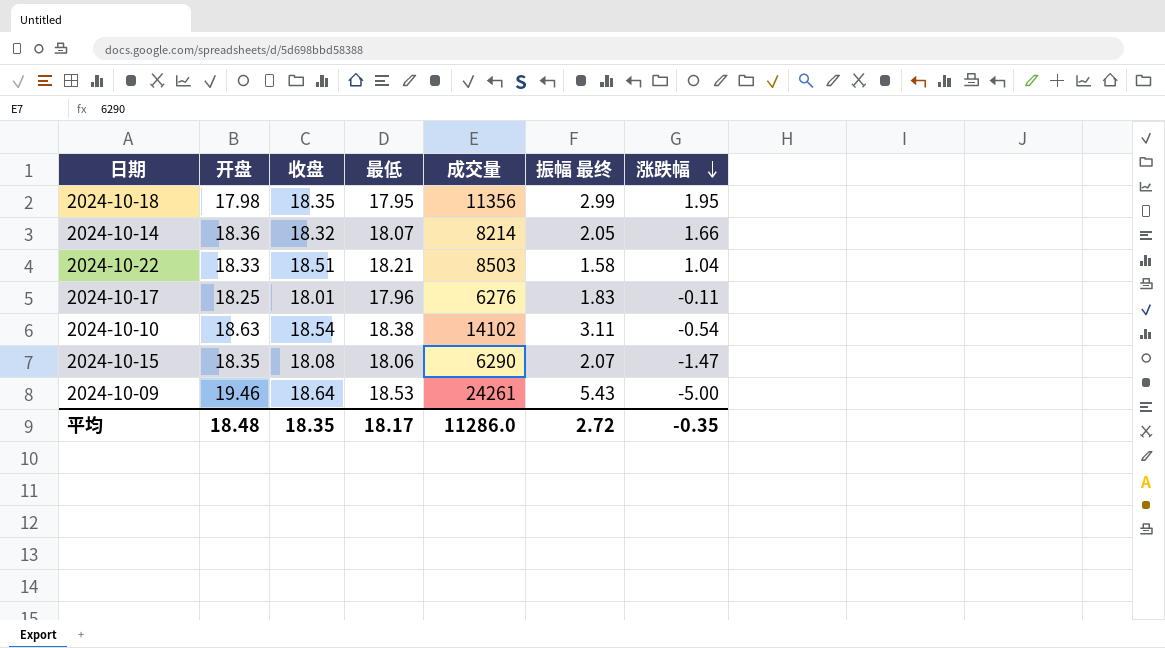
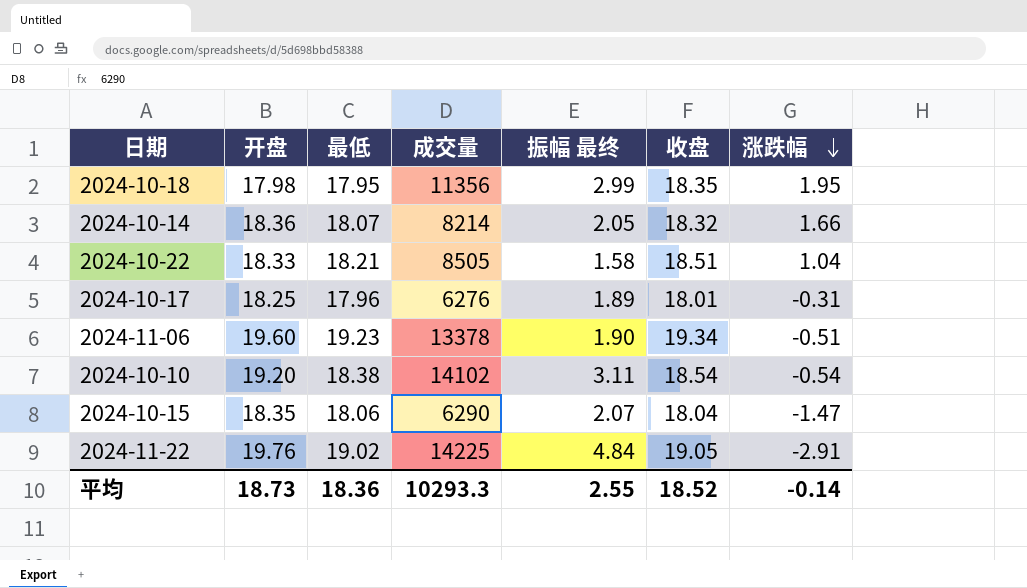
column 收盘 | position: 3 -> 6
row 2024-10-09: 19.46 | 18.64 | 18.53 | 24261 | 5.43 | -5.00 -> none
2024-10-22 | 成交量: 8503 -> 8505
2024-10-17 | 振幅 最终: 1.83 -> 1.89
2024-10-17 | 涨跌幅: -0.11 -> -0.31
row 2024-11-06: none -> 19.60 | 19.23 | 13378 | 1.90 | 19.34 | -0.51
2024-10-10 | 开盘: 18.63 -> 19.20
2024-10-15 | 收盘: 18.08 -> 18.04
row 2024-11-22: none -> 19.76 | 19.02 | 14225 | 4.84 | 19.05 | -2.91
平均 | 开盘: 18.48 -> 18.73
平均 | 最低: 18.17 -> 18.36
平均 | 成交量: 11286.0 -> 10293.3
平均 | 振幅 最终: 2.72 -> 2.55
平均 | 收盘: 18.35 -> 18.52
平均 | 涨跌幅: -0.35 -> -0.14

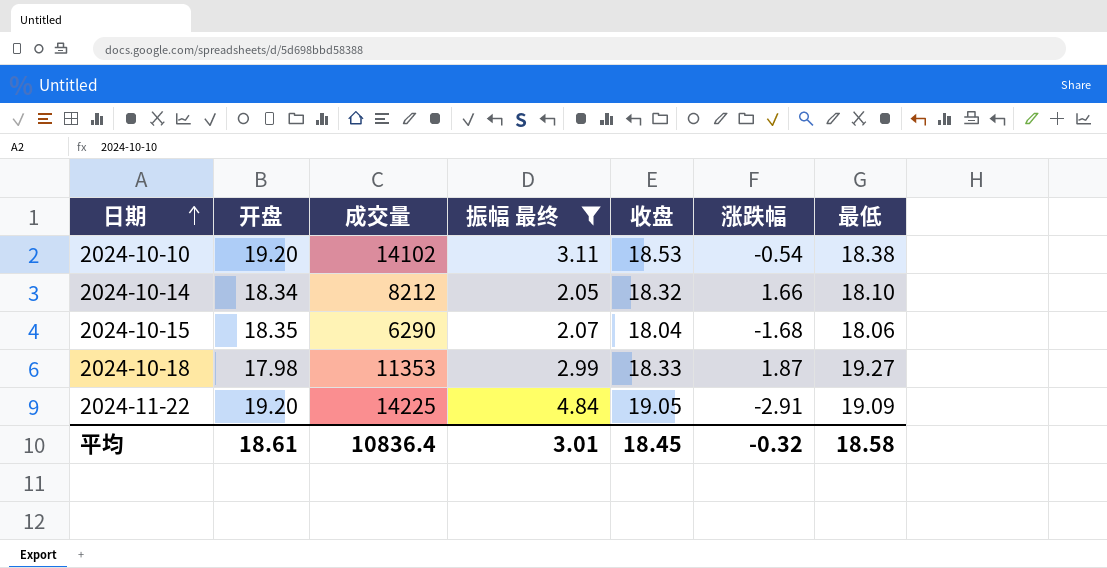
filter: none -> 振幅 最终 >= 2.05
row order: 涨跌幅 descending -> 日期 ascending
column 最低 | position: 3 -> 7
2024-10-10 | 收盘: 18.54 -> 18.53
2024-10-14 | 开盘: 18.36 -> 18.34
2024-10-14 | 成交量: 8214 -> 8212
2024-10-14 | 最低: 18.07 -> 18.10
2024-10-15 | 涨跌幅: -1.47 -> -1.68
2024-10-18 | 成交量: 11356 -> 11353
2024-10-18 | 收盘: 18.35 -> 18.33
2024-10-18 | 涨跌幅: 1.95 -> 1.87
2024-10-18 | 最低: 17.95 -> 19.27
2024-11-22 | 开盘: 19.76 -> 19.20
2024-11-22 | 最低: 19.02 -> 19.09
平均 | 开盘: 18.73 -> 18.61
平均 | 成交量: 10293.3 -> 10836.4
平均 | 振幅 最终: 2.55 -> 3.01
平均 | 收盘: 18.52 -> 18.45
平均 | 涨跌幅: -0.14 -> -0.32
平均 | 最低: 18.36 -> 18.58

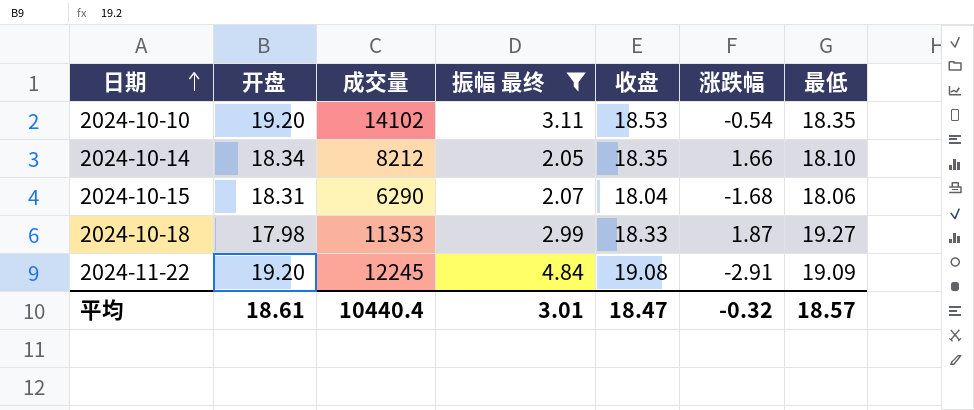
2024-10-10 | 最低: 18.38 -> 18.35
2024-10-14 | 收盘: 18.32 -> 18.35
2024-10-15 | 开盘: 18.35 -> 18.31
2024-11-22 | 成交量: 14225 -> 12245
2024-11-22 | 收盘: 19.05 -> 19.08
平均 | 成交量: 10836.4 -> 10440.4
平均 | 收盘: 18.45 -> 18.47
平均 | 最低: 18.58 -> 18.57

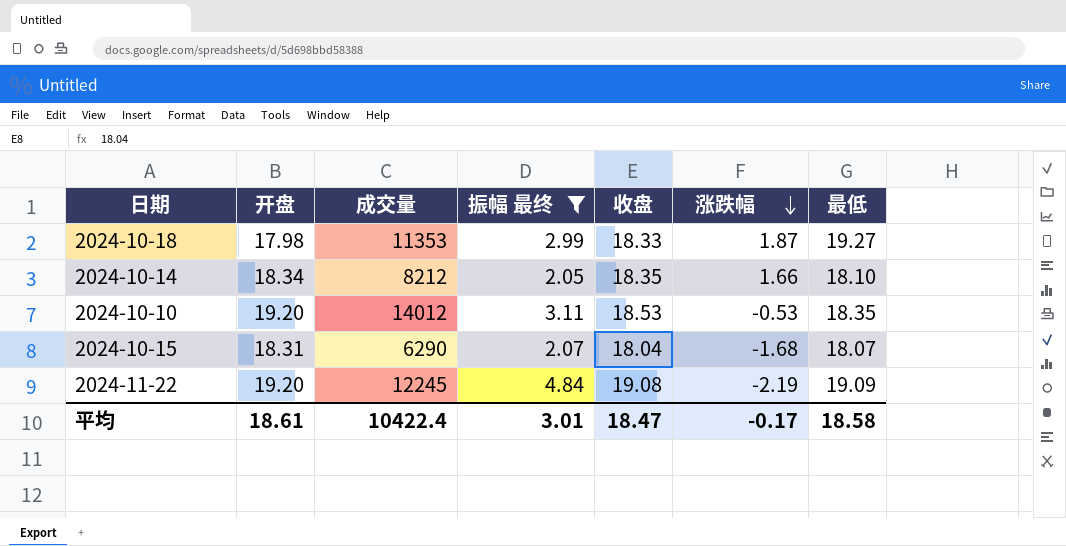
row order: 日期 ascending -> 涨跌幅 descending
2024-10-10 | 成交量: 14102 -> 14012
2024-10-10 | 涨跌幅: -0.54 -> -0.53
2024-10-15 | 最低: 18.06 -> 18.07
2024-11-22 | 涨跌幅: -2.91 -> -2.19
平均 | 成交量: 10440.4 -> 10422.4
平均 | 涨跌幅: -0.32 -> -0.17
平均 | 最低: 18.57 -> 18.58

